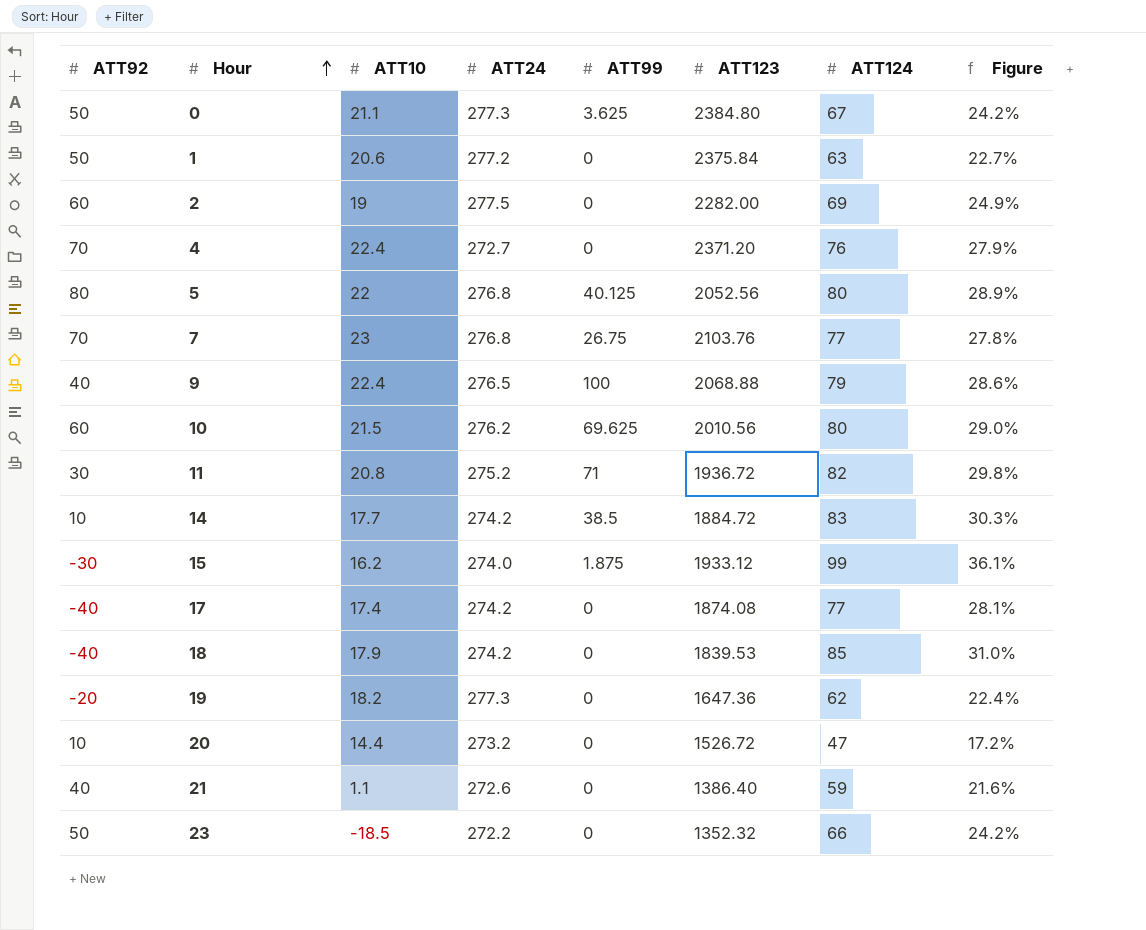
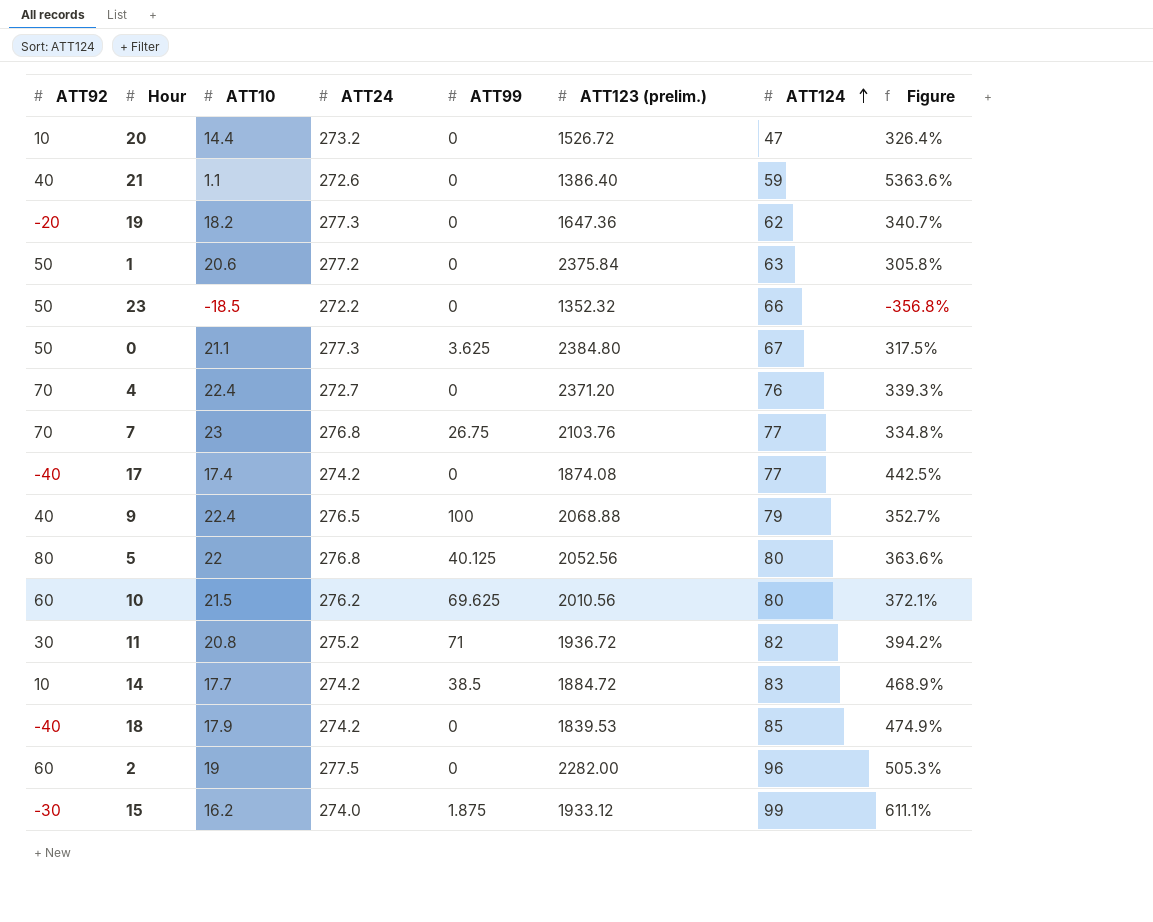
row order: Hour ascending -> ATT124 ascending
column name: ATT123 -> ATT123 (prelim.)
column Figure | formula: [ATT124] / [ATT24] -> [ATT124] / [ATT10]
2 | ATT124: 69 -> 96

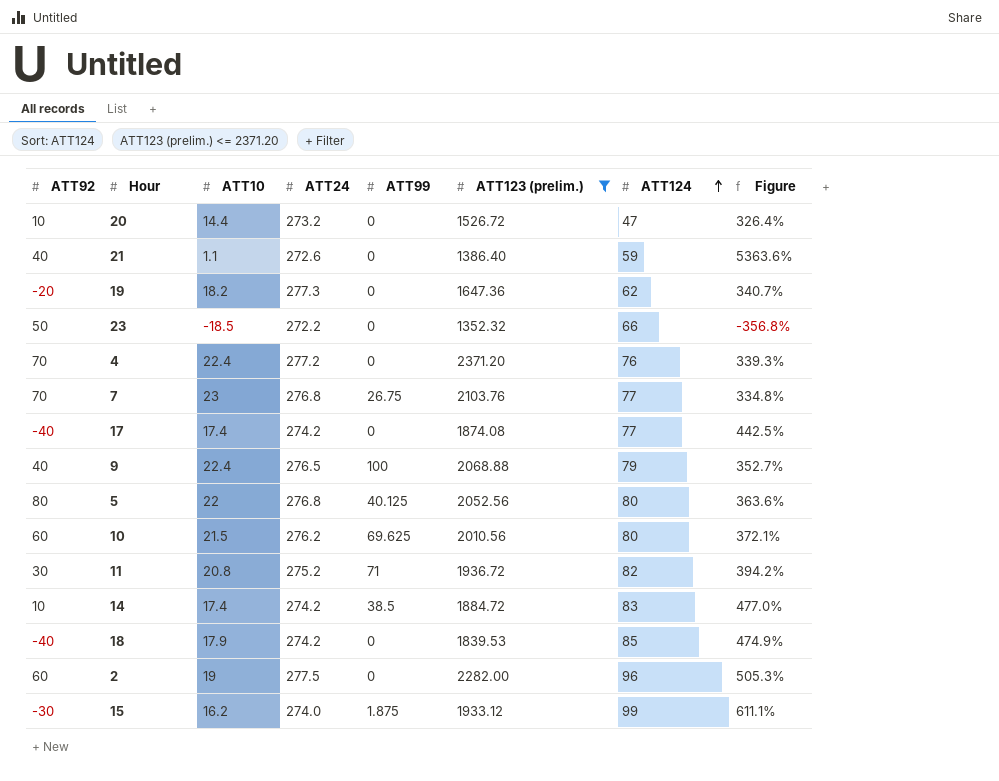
filter: none -> ATT123 (prelim.) <= 2371.20
4 | ATT24: 272.7 -> 277.2
14 | ATT10: 17.7 -> 17.4
14 | Figure: 468.9% -> 477.0%

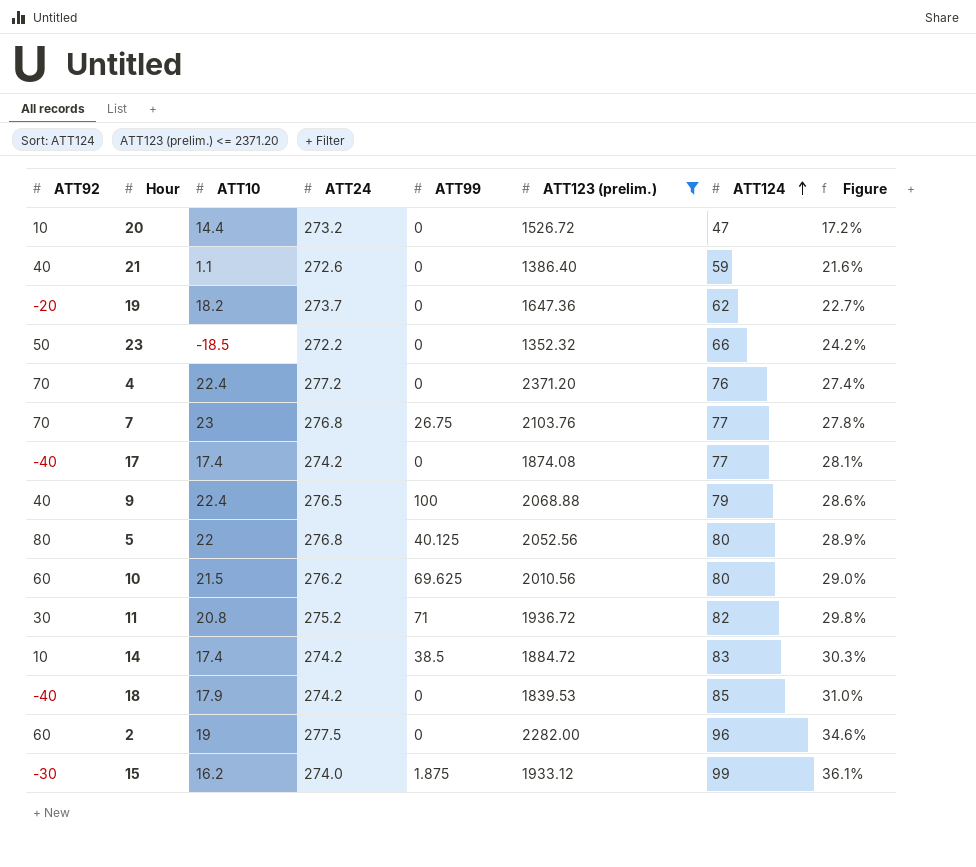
column Figure | formula: [ATT124] / [ATT10] -> [ATT124] / [ATT24]
19 | ATT24: 277.3 -> 273.7

